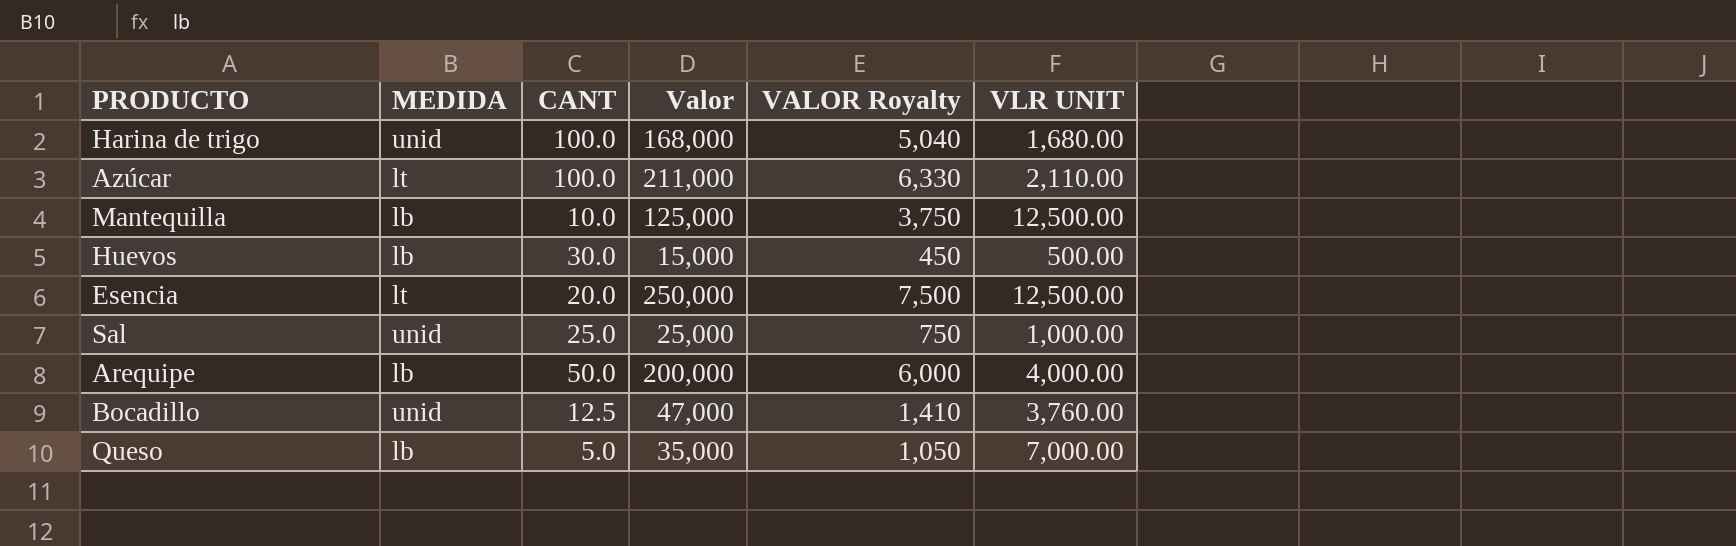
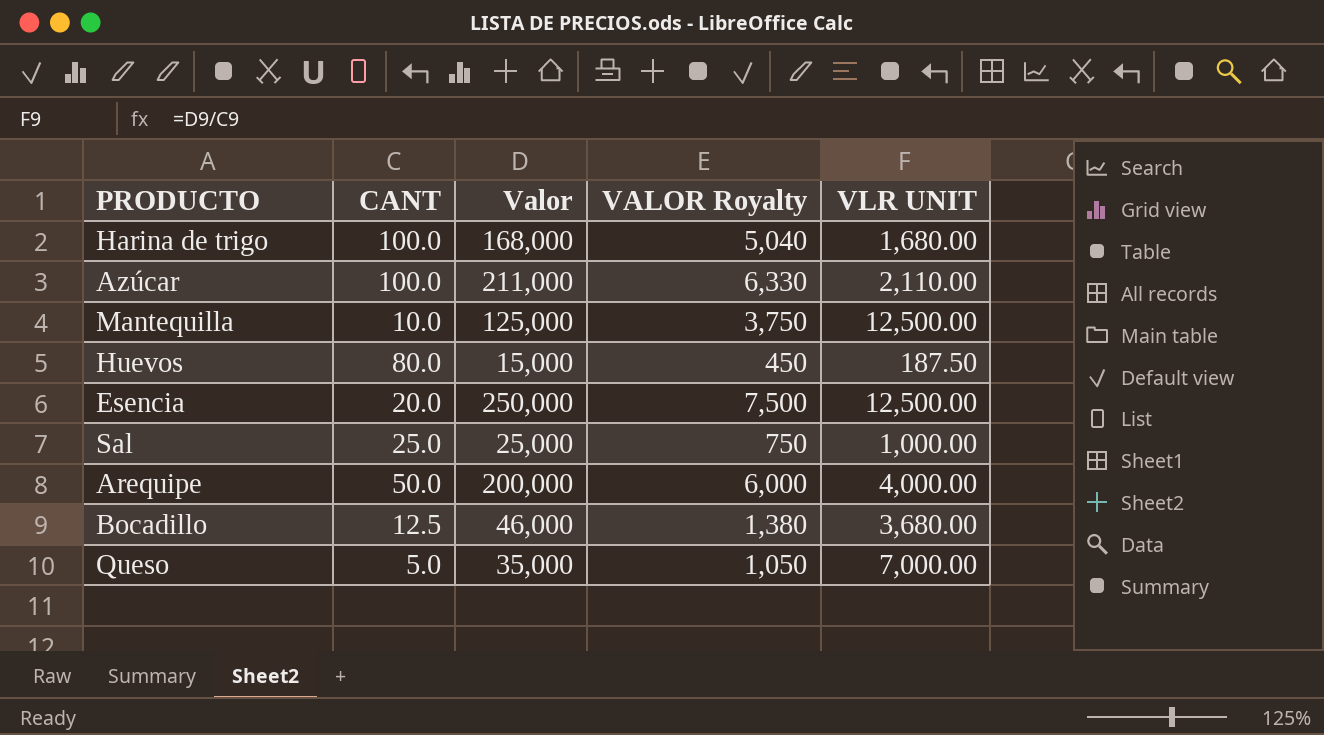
column MEDIDA | position: 2 -> none
Huevos | CANT: 30.0 -> 80.0
Huevos | VLR UNIT: 500.00 -> 187.50
Bocadillo | Valor: 47,000 -> 46,000
Bocadillo | VALOR Royalty: 1,410 -> 1,380
Bocadillo | VLR UNIT: 3,760.00 -> 3,680.00

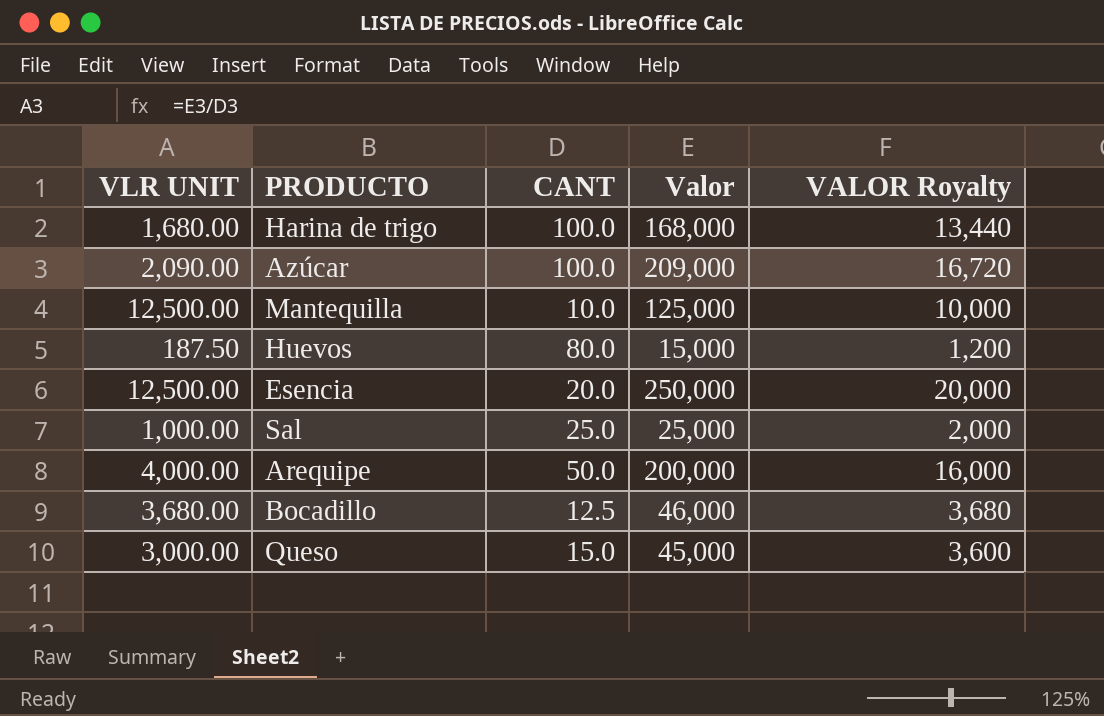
column VLR UNIT | position: 5 -> 1
column VALOR Royalty | formula: [Valor] * 0.03 -> [Valor] * 0.08
Azúcar | VLR UNIT: 2,110.00 -> 2,090.00
Azúcar | Valor: 211,000 -> 209,000
Queso | VLR UNIT: 7,000.00 -> 3,000.00
Queso | CANT: 5.0 -> 15.0
Queso | Valor: 35,000 -> 45,000

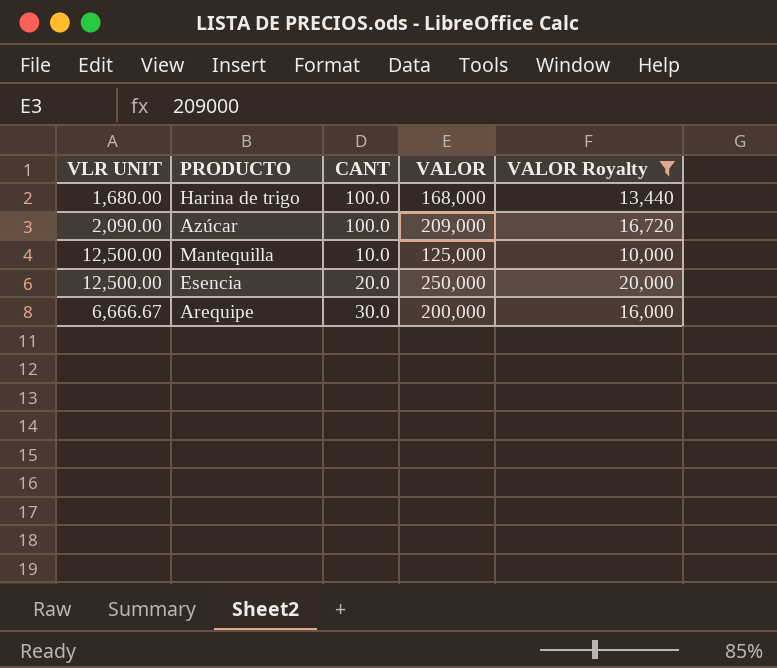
filter: none -> VALOR Royalty >= 10,000
column name: Valor -> VALOR
Arequipe | VLR UNIT: 4,000.00 -> 6,666.67
Arequipe | CANT: 50.0 -> 30.0

